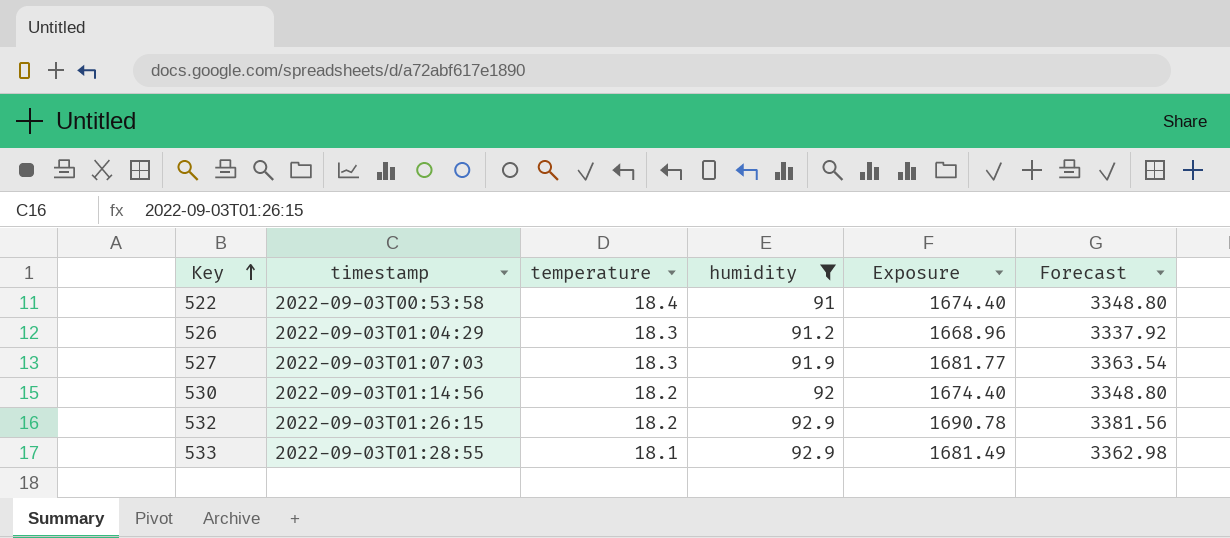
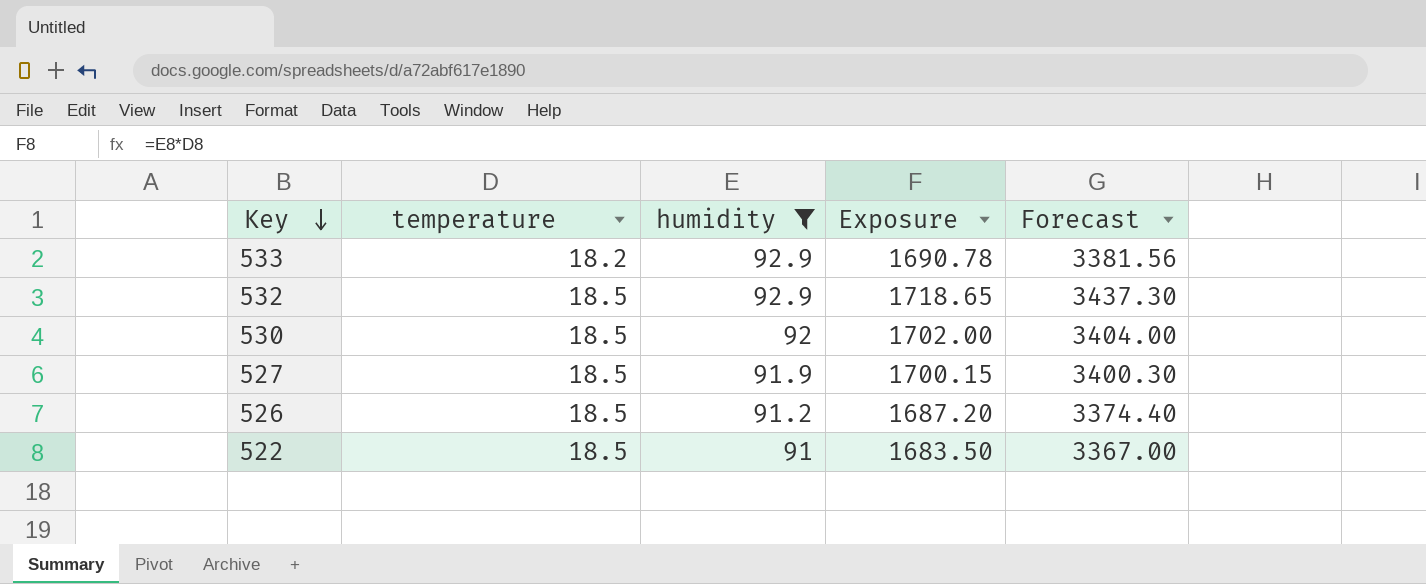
row order: Key ascending -> Key descending
column timestamp | position: 2 -> none
533 | temperature: 18.1 -> 18.2
533 | Exposure: 1681.49 -> 1690.78
533 | Forecast: 3362.98 -> 3381.56
532 | temperature: 18.2 -> 18.5
532 | Exposure: 1690.78 -> 1718.65
532 | Forecast: 3381.56 -> 3437.30
530 | temperature: 18.2 -> 18.5
530 | Exposure: 1674.40 -> 1702.00
530 | Forecast: 3348.80 -> 3404.00
527 | temperature: 18.3 -> 18.5
527 | Exposure: 1681.77 -> 1700.15
527 | Forecast: 3363.54 -> 3400.30
526 | temperature: 18.3 -> 18.5
526 | Exposure: 1668.96 -> 1687.20
526 | Forecast: 3337.92 -> 3374.40
522 | temperature: 18.4 -> 18.5
522 | Exposure: 1674.40 -> 1683.50
522 | Forecast: 3348.80 -> 3367.00

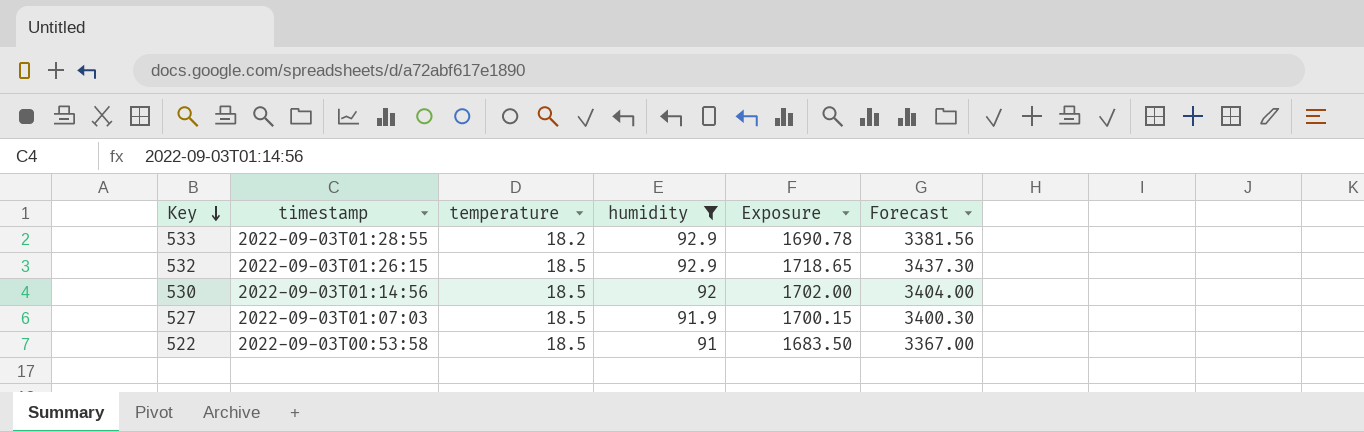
column timestamp | position: none -> 2
row 526: 18.5 | 91.2 | 1687.20 | 3374.40 -> none

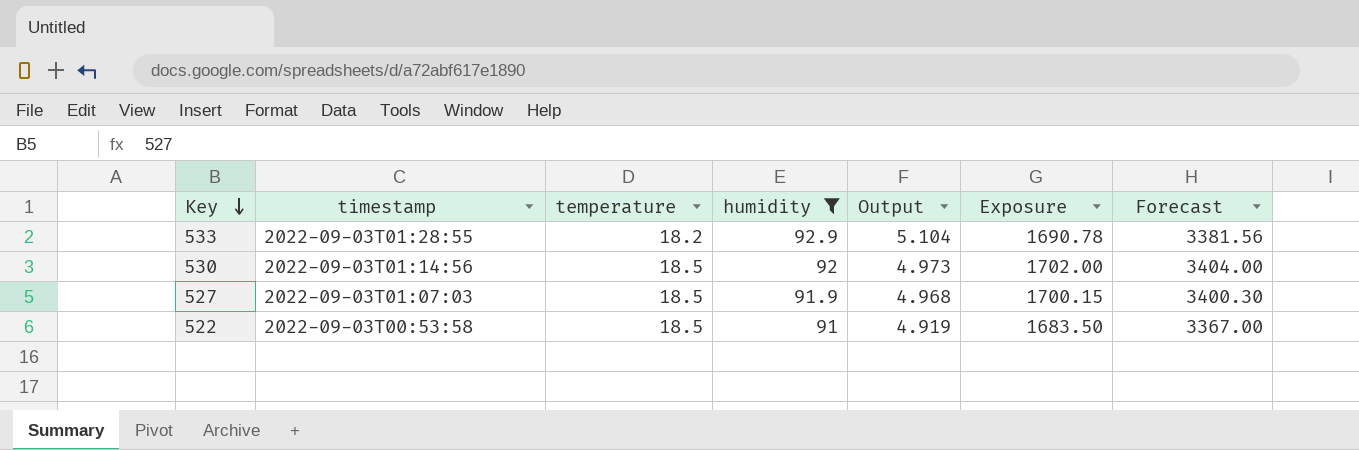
column Output | formula: none -> [humidity] / [temperature]
row 532: 2022-09-03T01:26:15 | 18.5 | 92.9 | 1718.65 | 3437.30 -> none

